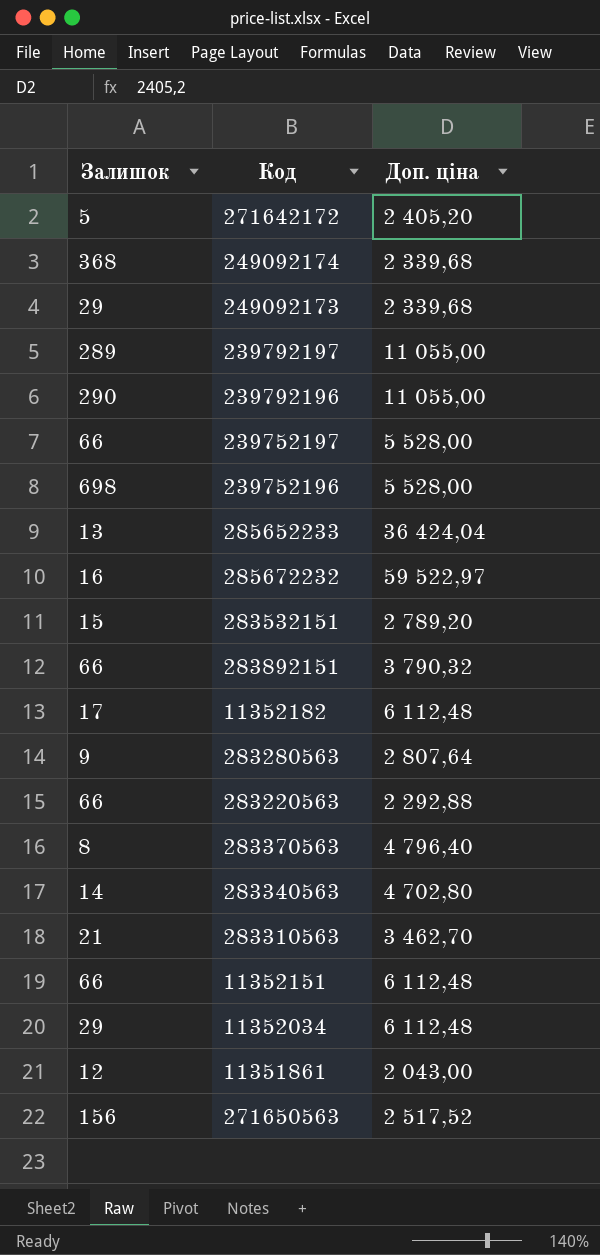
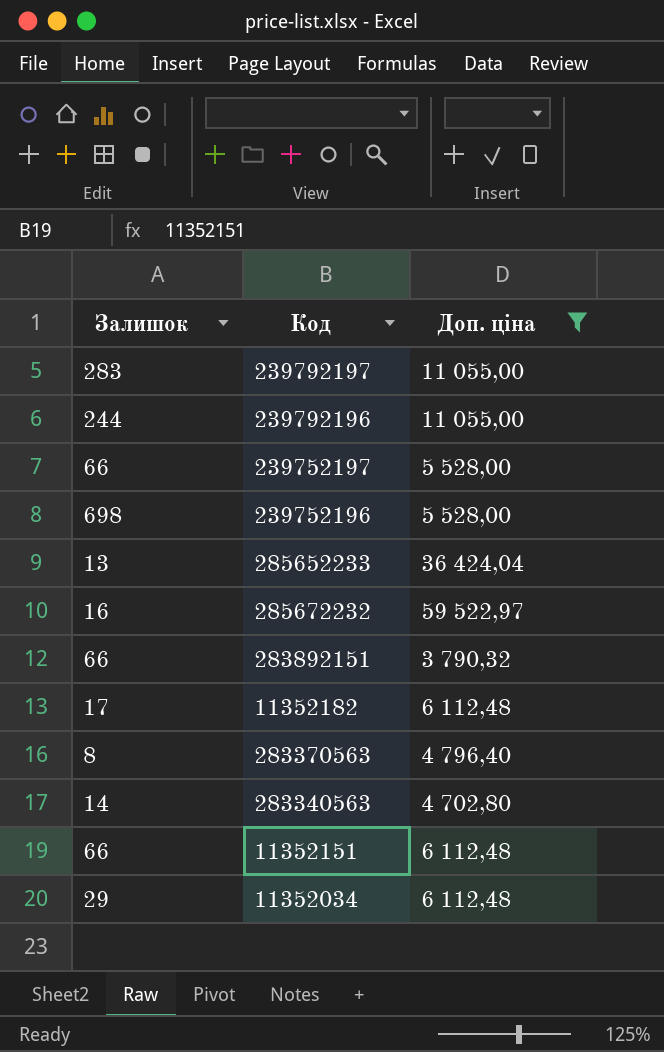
filter: none -> Доп. ціна >= 3 790,32
239792197 | Залишок: 289 -> 283
239792196 | Залишок: 290 -> 244

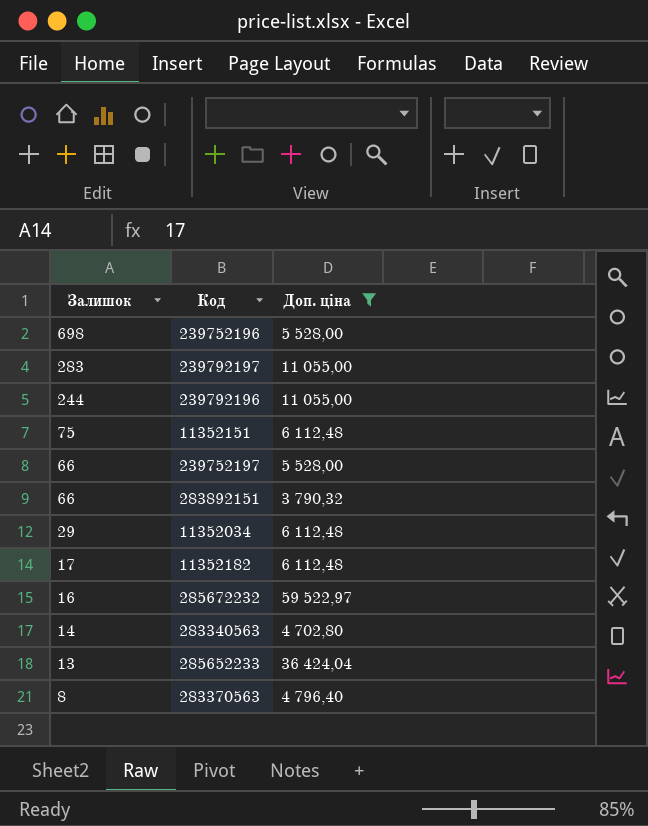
row order: none -> Залишок descending
11352151 | Залишок: 66 -> 75

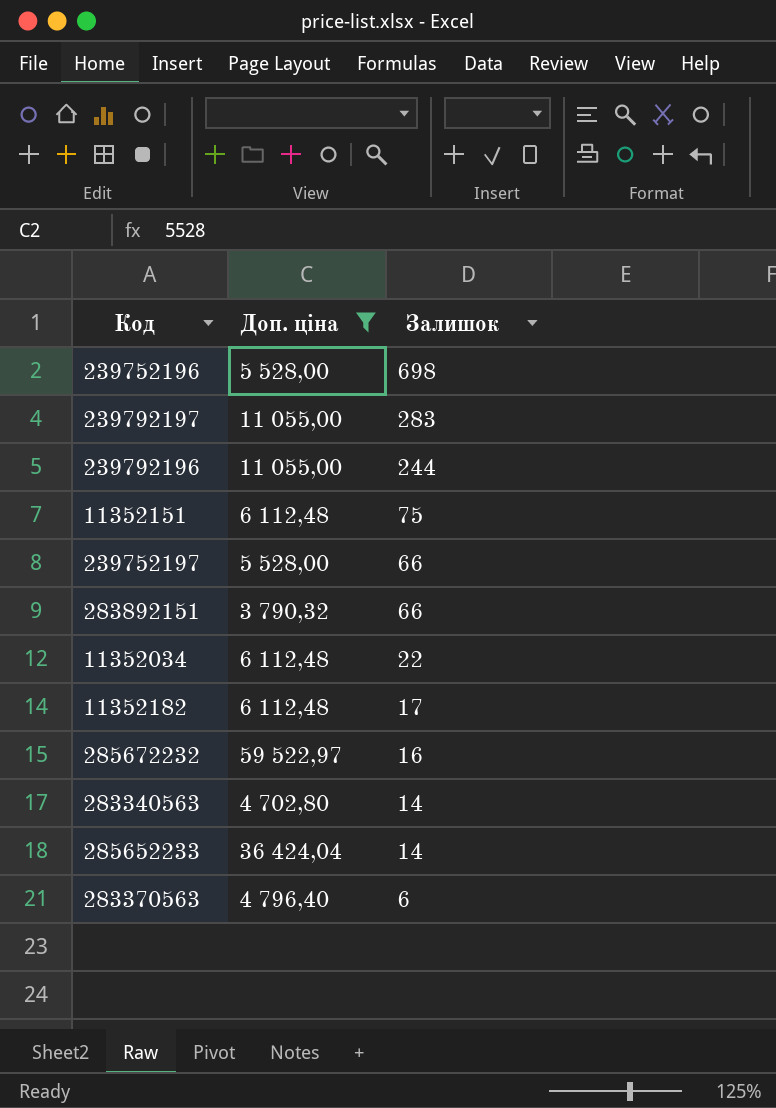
column Залишок | position: 1 -> 3
11352034 | Залишок: 29 -> 22
285652233 | Залишок: 13 -> 14
283370563 | Залишок: 8 -> 6

